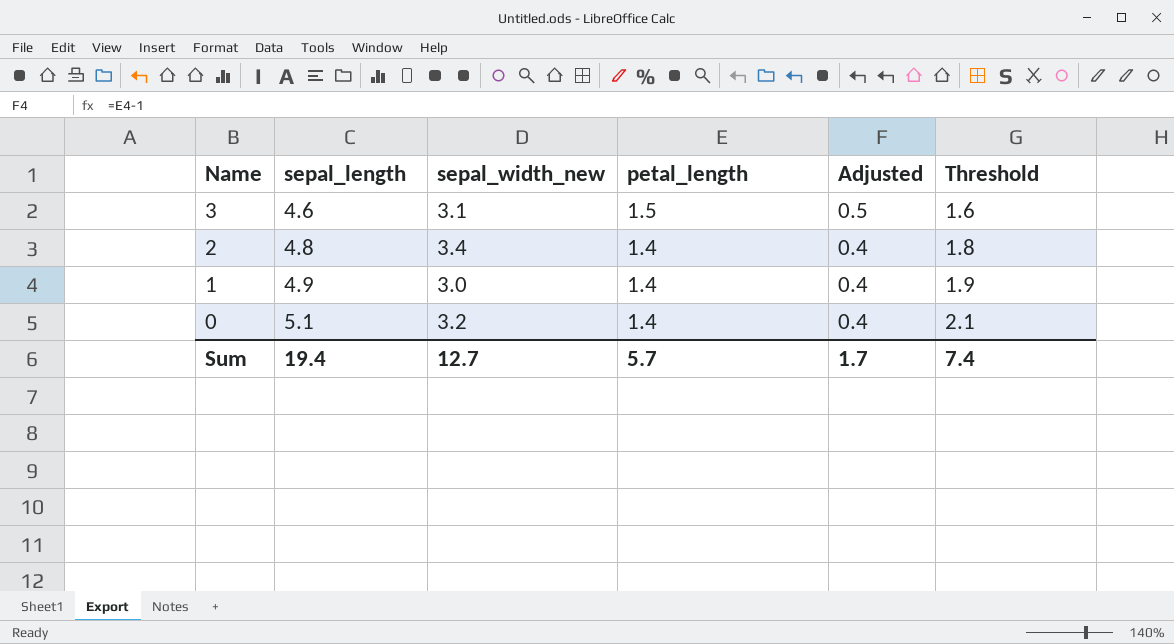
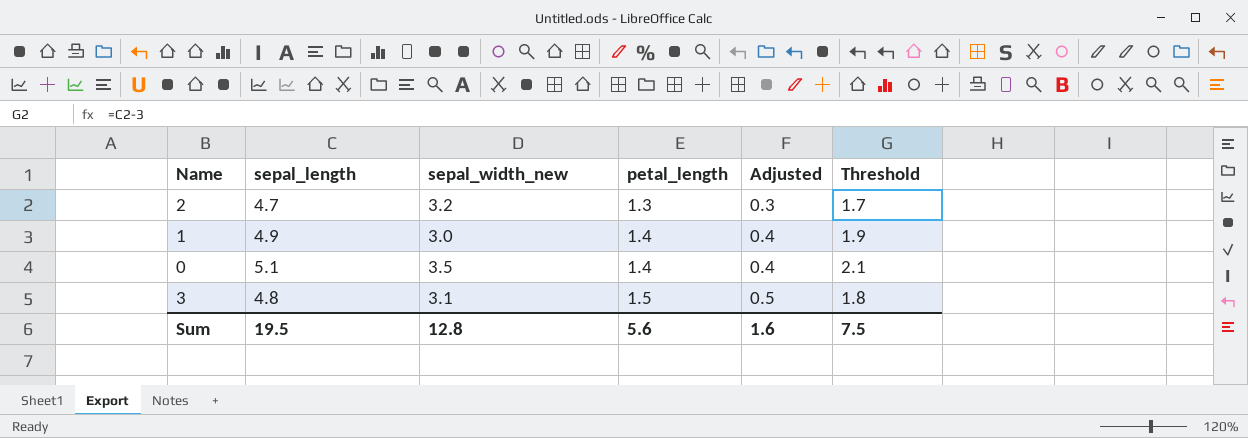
row order: Name descending -> petal_length ascending
2 | sepal_length: 4.8 -> 4.7
2 | sepal_width_new: 3.4 -> 3.2
2 | petal_length: 1.4 -> 1.3
2 | Adjusted: 0.4 -> 0.3
2 | Threshold: 1.8 -> 1.7
0 | sepal_width_new: 3.2 -> 3.5
3 | sepal_length: 4.6 -> 4.8
3 | Threshold: 1.6 -> 1.8
Sum | sepal_length: 19.4 -> 19.5
Sum | sepal_width_new: 12.7 -> 12.8
Sum | petal_length: 5.7 -> 5.6
Sum | Adjusted: 1.7 -> 1.6
Sum | Threshold: 7.4 -> 7.5

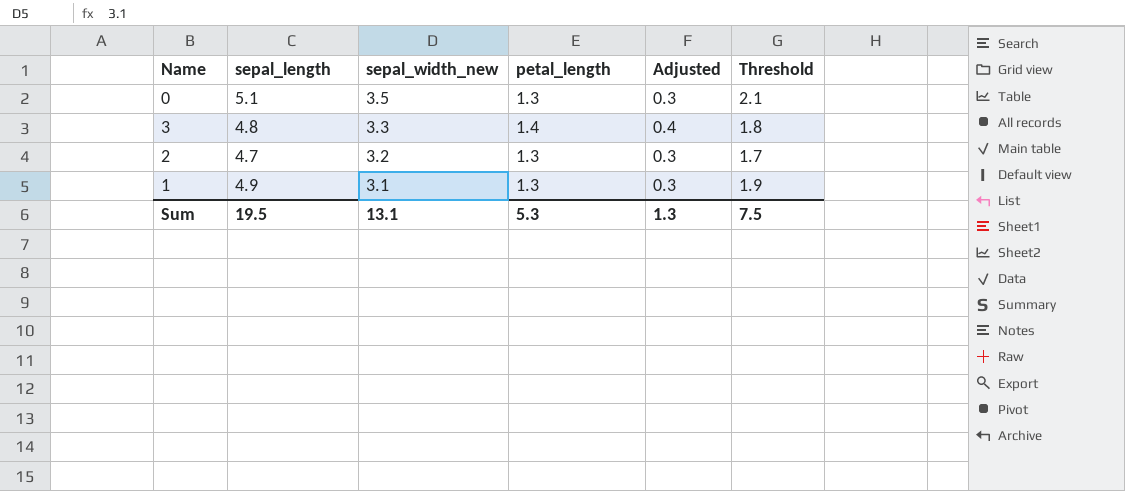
row order: petal_length ascending -> sepal_width_new descending
0 | petal_length: 1.4 -> 1.3
0 | Adjusted: 0.4 -> 0.3
3 | sepal_width_new: 3.1 -> 3.3
3 | petal_length: 1.5 -> 1.4
3 | Adjusted: 0.5 -> 0.4
1 | sepal_width_new: 3.0 -> 3.1
1 | petal_length: 1.4 -> 1.3
1 | Adjusted: 0.4 -> 0.3
Sum | sepal_width_new: 12.8 -> 13.1
Sum | petal_length: 5.6 -> 5.3
Sum | Adjusted: 1.6 -> 1.3

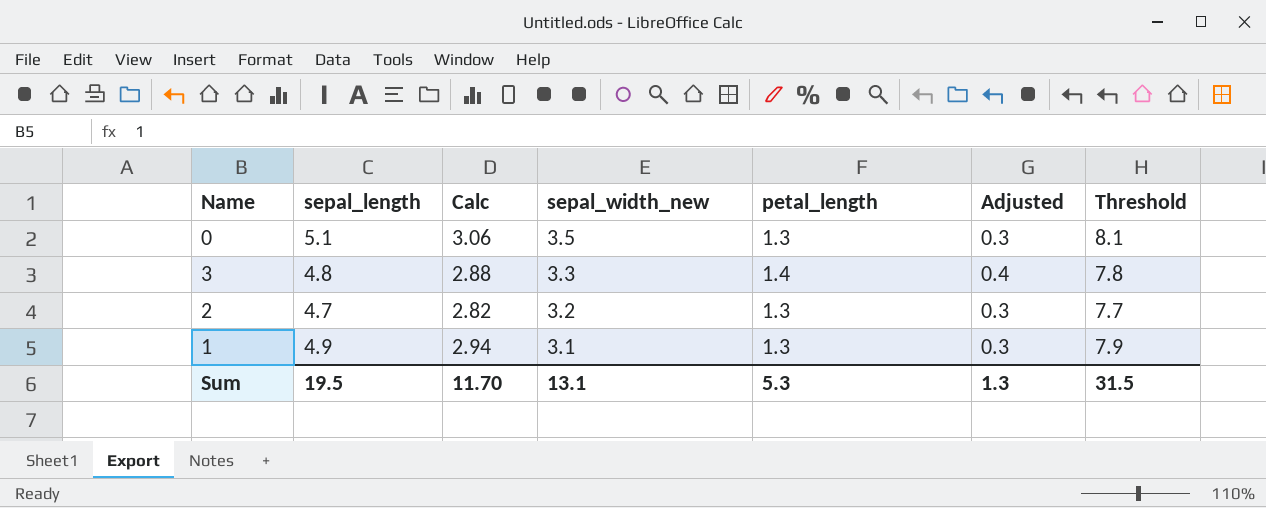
column Calc | formula: none -> [sepal_length] * 0.6
column Threshold | formula: [sepal_length] - 3 -> [sepal_length] + 3
Sum | Threshold: 7.5 -> 31.5

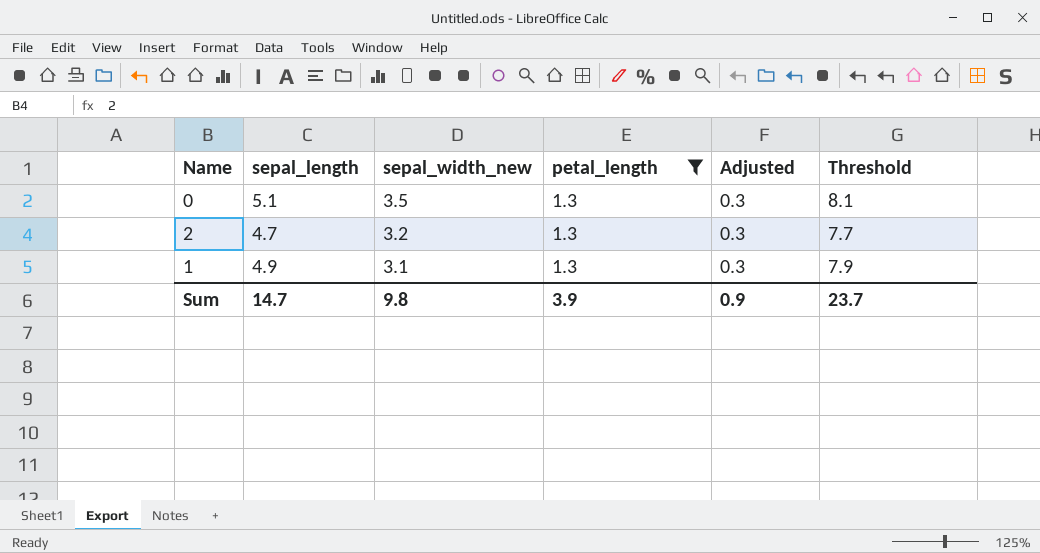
filter: none -> petal_length = 1.3
column Calc | formula: [sepal_length] * 0.6 -> none
Sum | sepal_length: 19.5 -> 14.7
Sum | sepal_width_new: 13.1 -> 9.8
Sum | petal_length: 5.3 -> 3.9
Sum | Adjusted: 1.3 -> 0.9
Sum | Threshold: 31.5 -> 23.7

